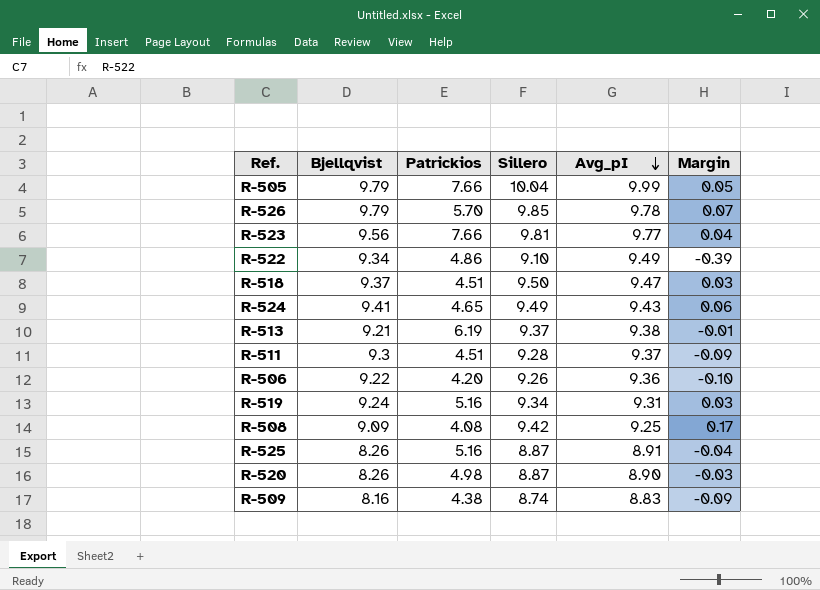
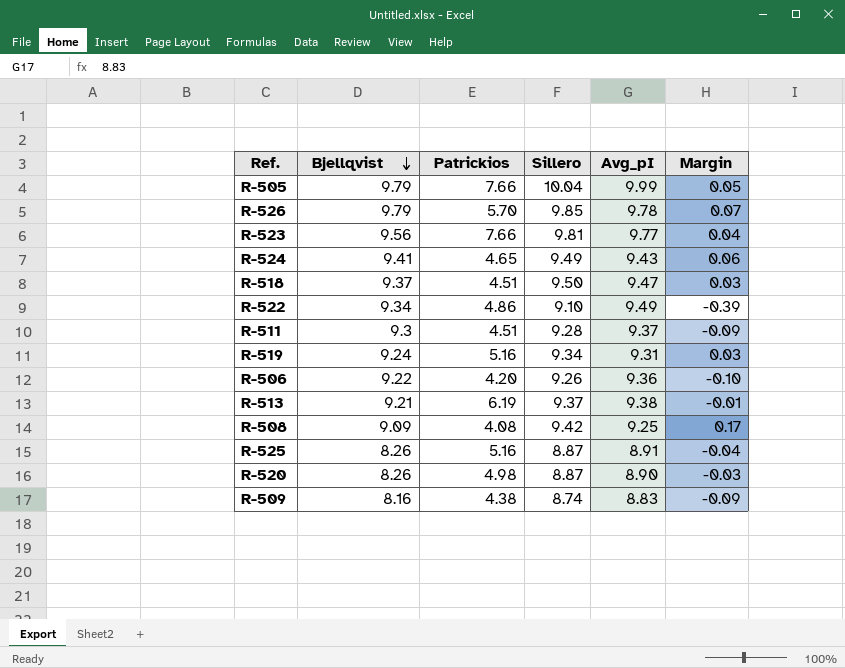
row order: Avg_pI descending -> Bjellqvist descending

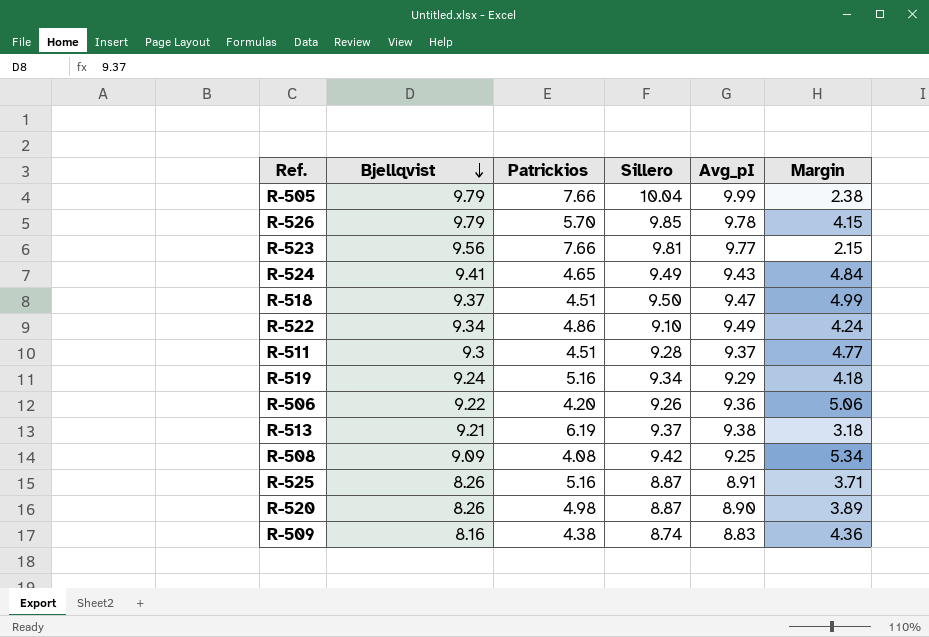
column Margin | formula: [Sillero] - [Avg_pI] -> [Sillero] - [Patrickios]
R-519 | Avg_pI: 9.31 -> 9.29

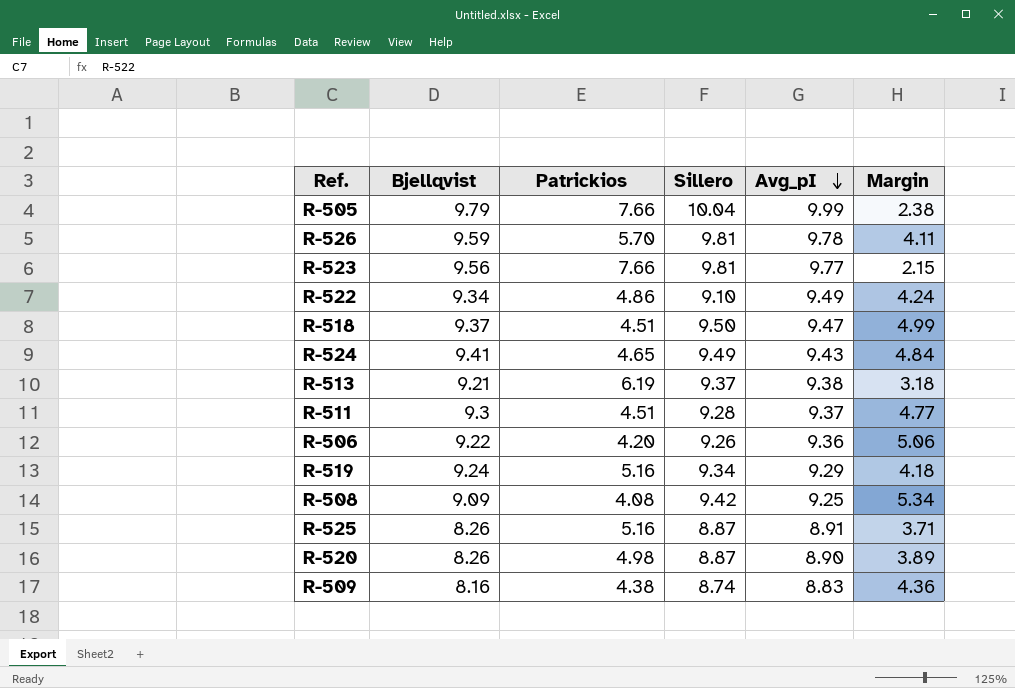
row order: Bjellqvist descending -> Avg_pI descending
R-526 | Bjellqvist: 9.79 -> 9.59
R-526 | Sillero: 9.85 -> 9.81
R-526 | Margin: 4.15 -> 4.11

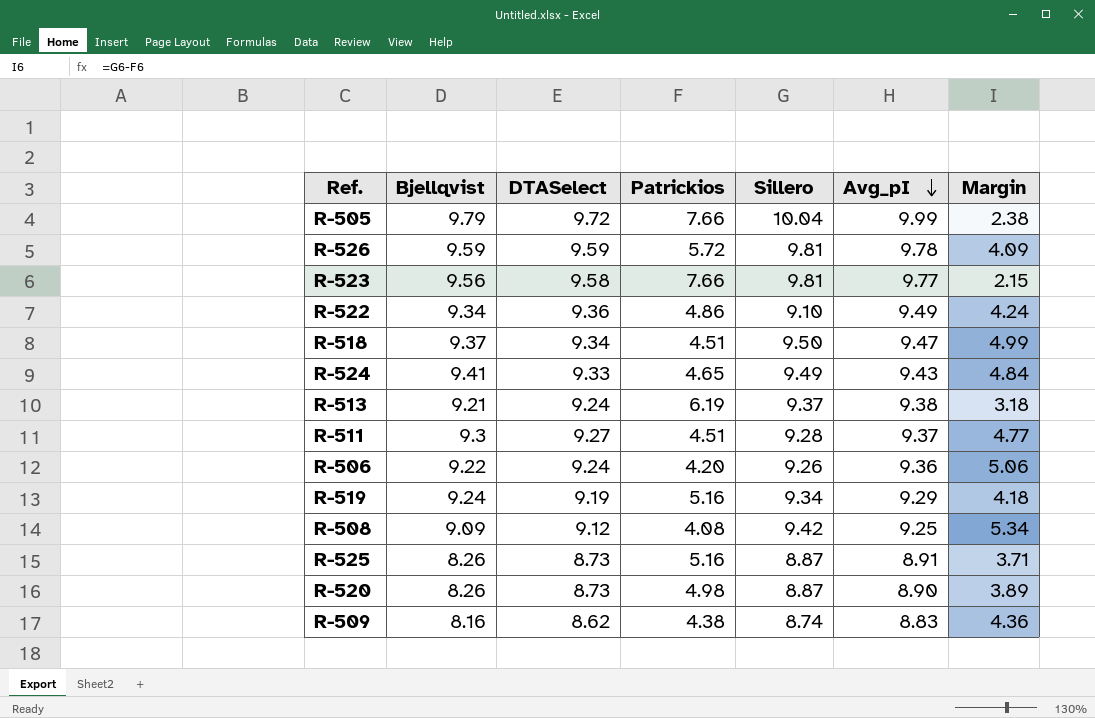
column DTASelect | position: none -> 3
R-526 | Patrickios: 5.70 -> 5.72
R-526 | Margin: 4.11 -> 4.09

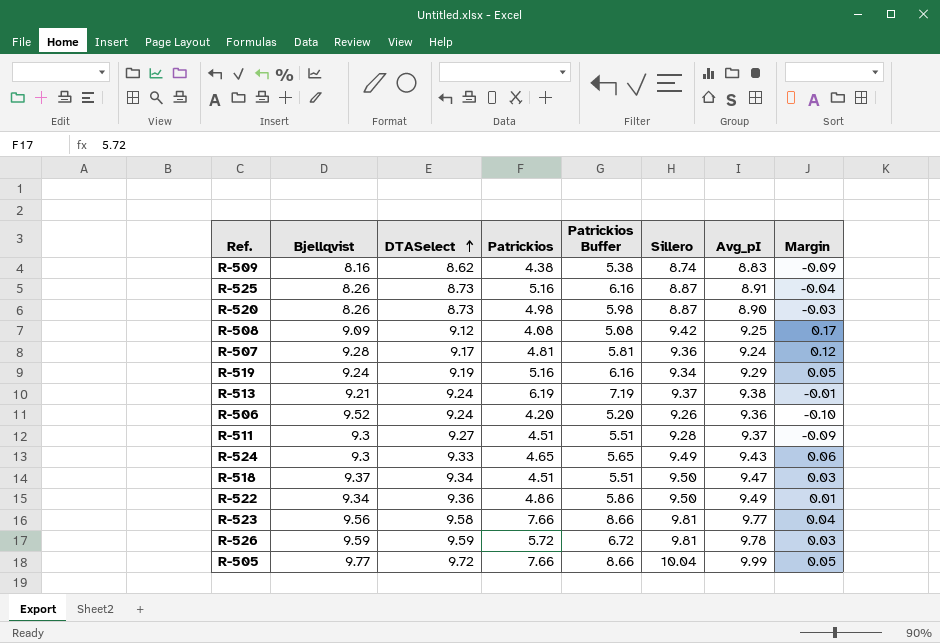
row order: Avg_pI descending -> DTASelect ascending
column Patrickios Buffer | formula: none -> [Patrickios] + 1
column Margin | formula: [Sillero] - [Patrickios] -> [Sillero] - [Avg_pI]
row R-507: none -> 9.28 | 9.17 | 4.81 | 5.81 | 9.36 | 9.24 | 0.12
R-506 | Bjellqvist: 9.22 -> 9.52
R-524 | Bjellqvist: 9.41 -> 9.3
R-522 | Sillero: 9.10 -> 9.50
R-505 | Bjellqvist: 9.79 -> 9.77

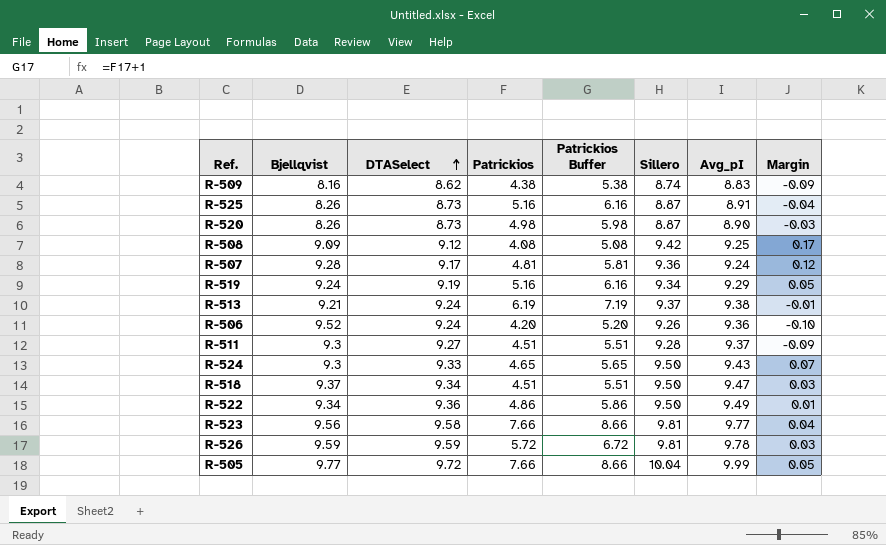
R-524 | Sillero: 9.49 -> 9.50
R-524 | Margin: 0.06 -> 0.07

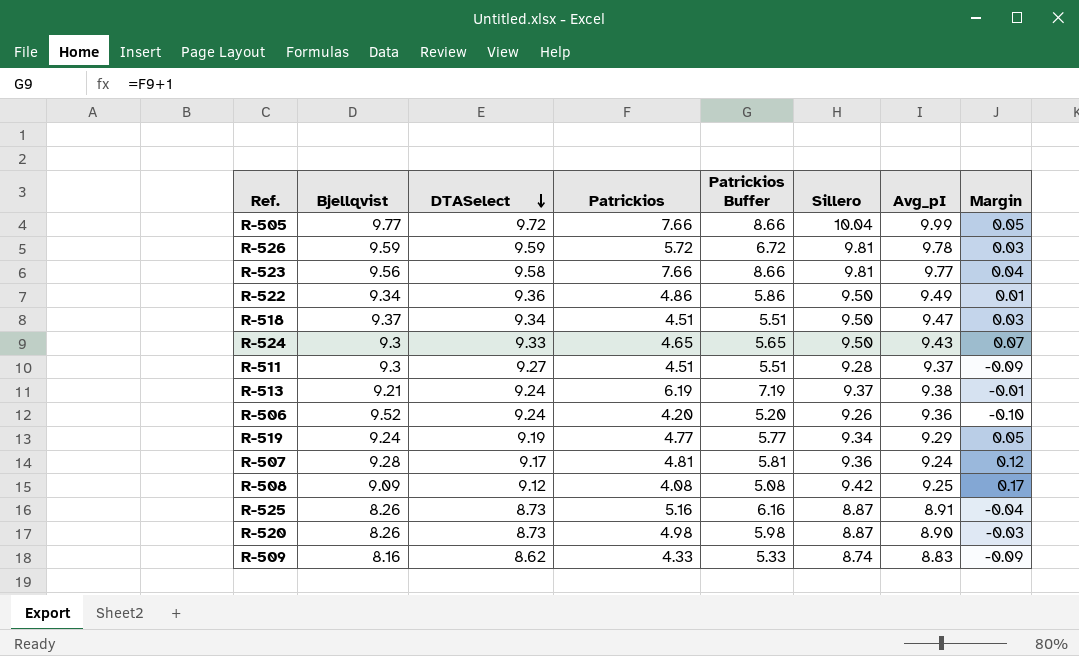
row order: DTASelect ascending -> DTASelect descending
R-519 | Patrickios: 5.16 -> 4.77
R-519 | Patrickios Buffer: 6.16 -> 5.77
R-509 | Patrickios: 4.38 -> 4.33
R-509 | Patrickios Buffer: 5.38 -> 5.33

